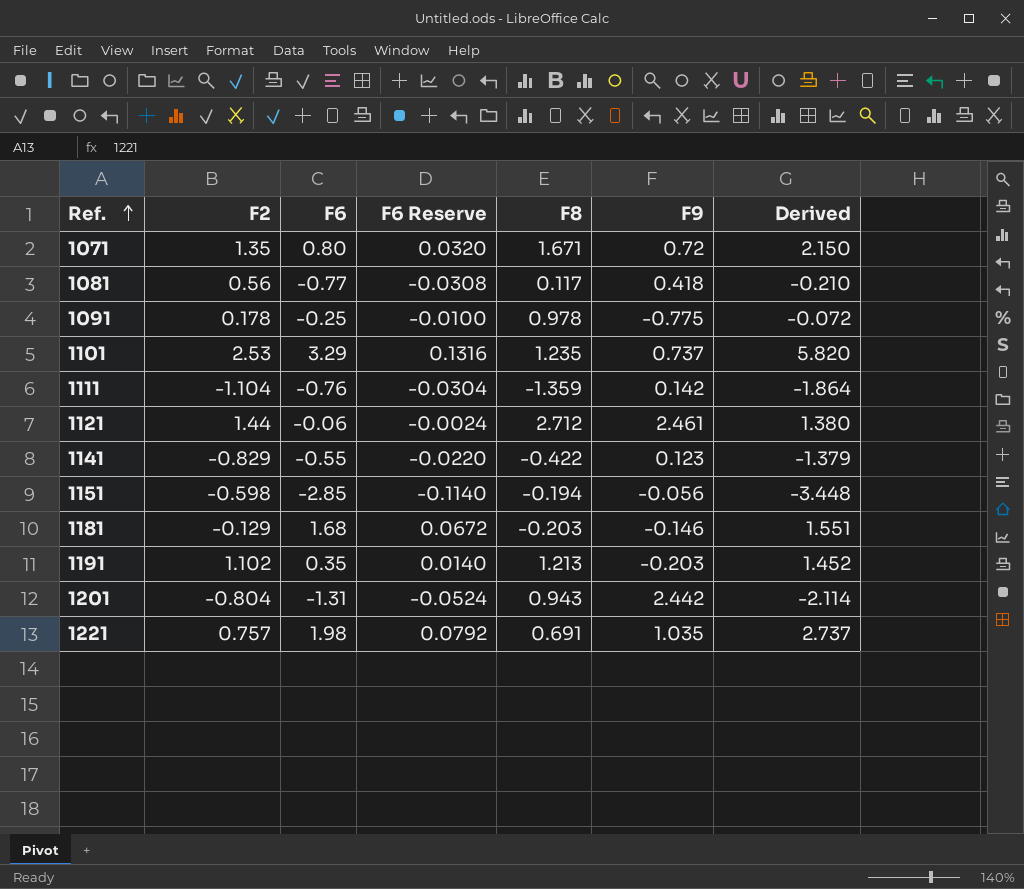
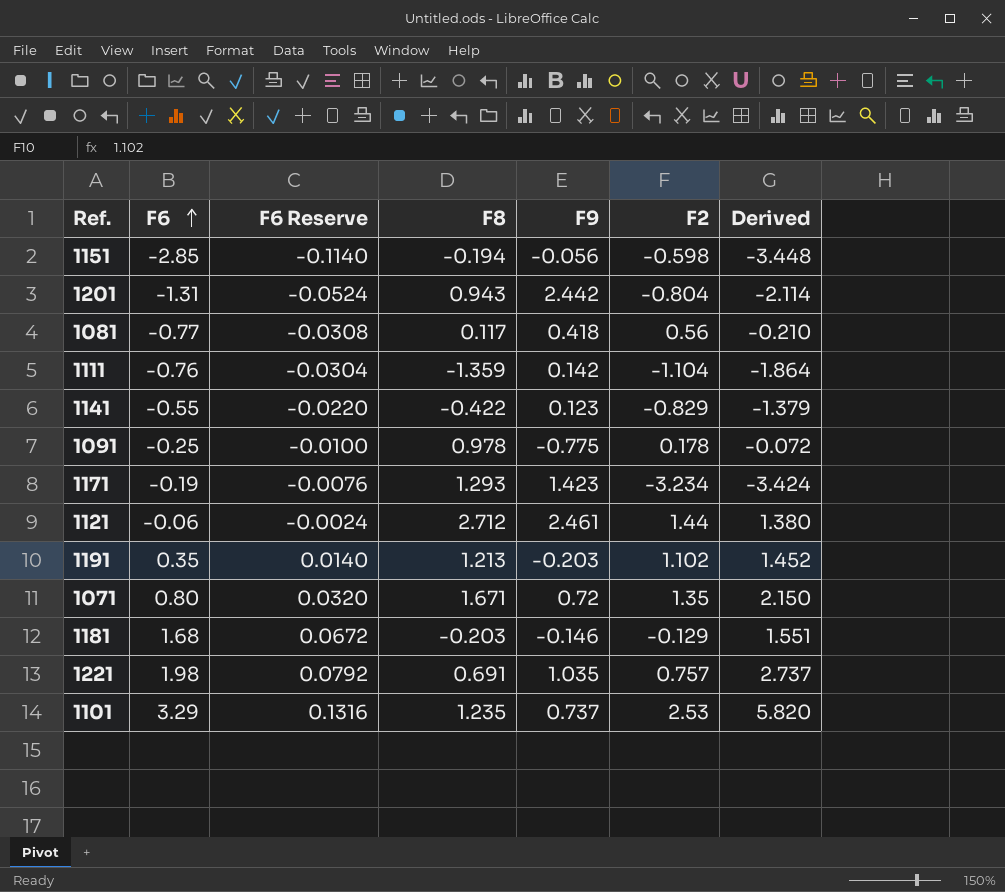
row order: Ref. ascending -> F6 ascending
column F2 | position: 2 -> 6
row 1171: none -> -0.19 | -0.0076 | 1.293 | 1.423 | -3.234 | -3.424

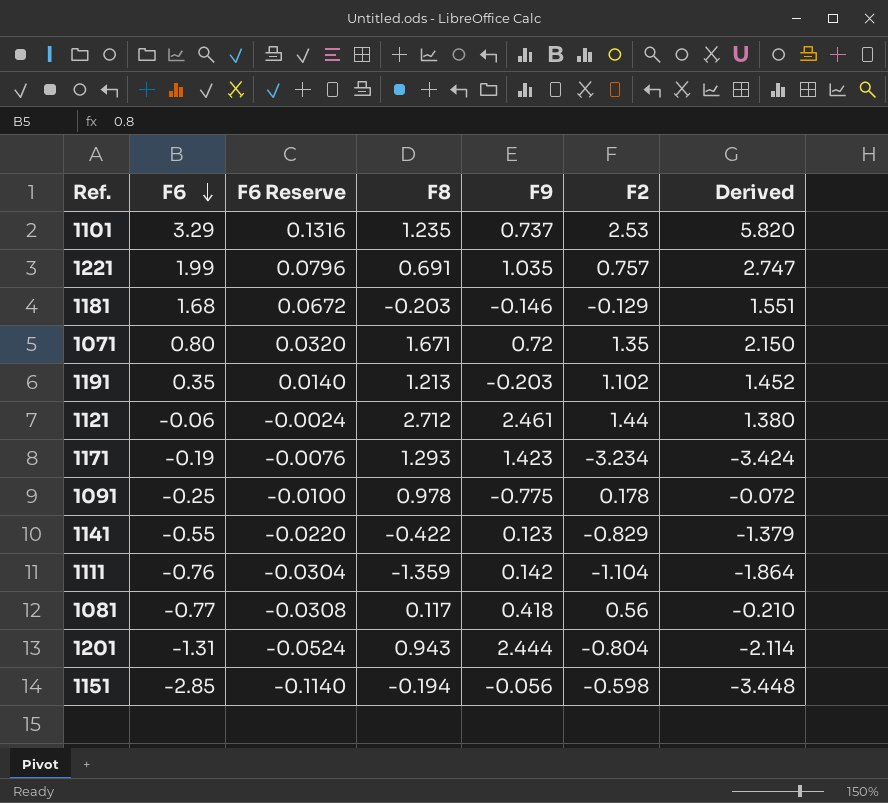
row order: F6 ascending -> F6 descending
1221 | F6: 1.98 -> 1.99
1221 | F6 Reserve: 0.0792 -> 0.0796
1221 | Derived: 2.737 -> 2.747
1201 | F9: 2.442 -> 2.444

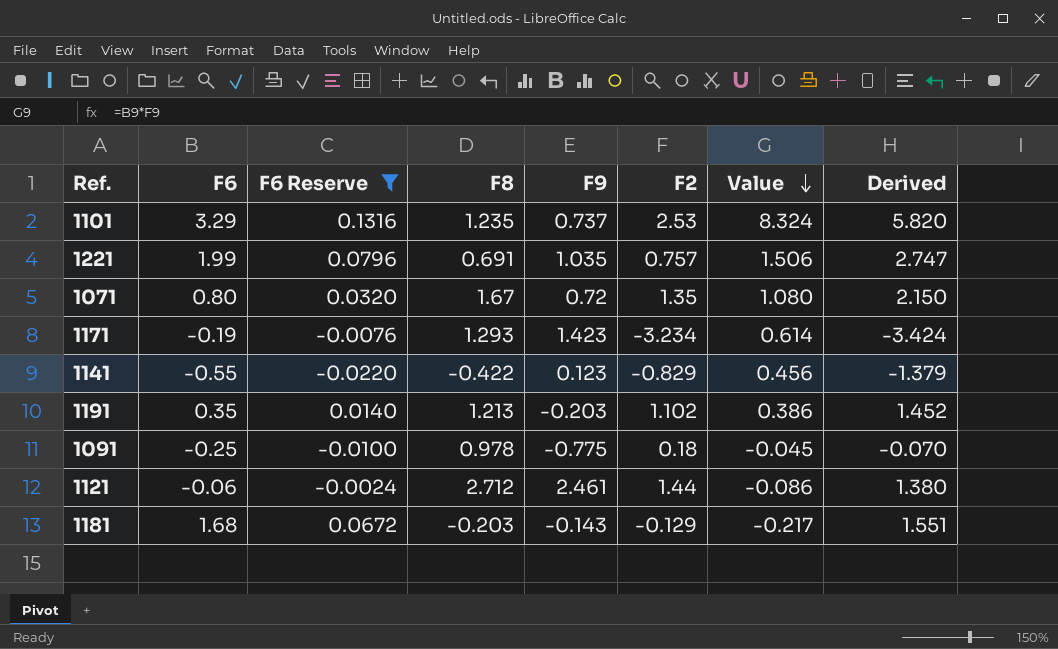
filter: none -> F6 Reserve >= -0.0220
row order: F6 descending -> Value descending
column Value | formula: none -> [F6] * [F2]
1071 | F8: 1.671 -> 1.67
1091 | F2: 0.178 -> 0.18
1091 | Derived: -0.072 -> -0.070
1181 | F9: -0.146 -> -0.143

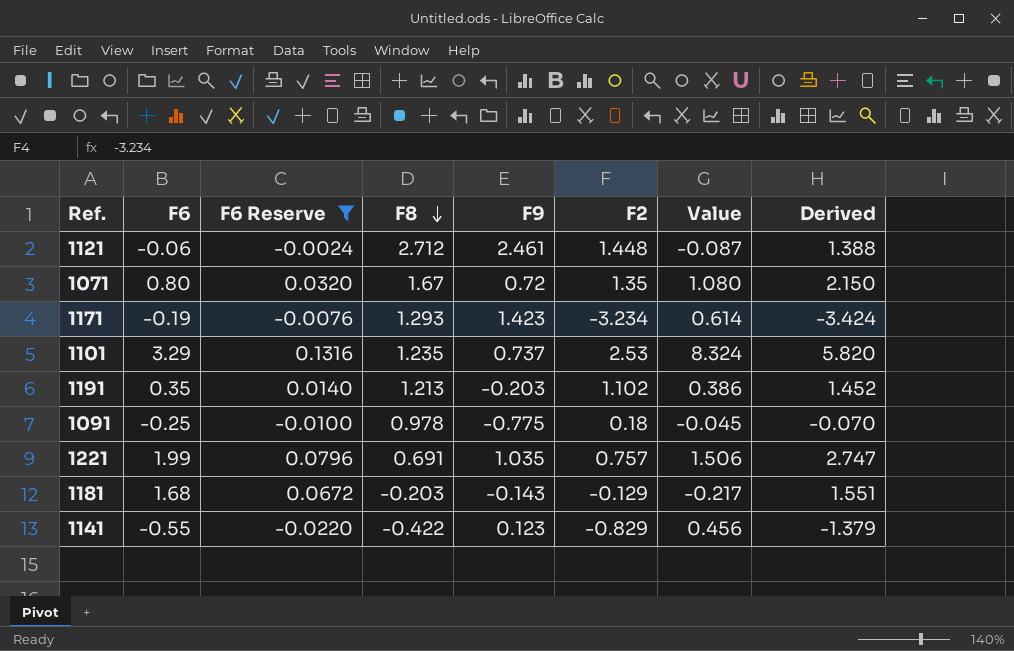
row order: Value descending -> F8 descending
1121 | F2: 1.44 -> 1.448
1121 | Value: -0.086 -> -0.087
1121 | Derived: 1.380 -> 1.388

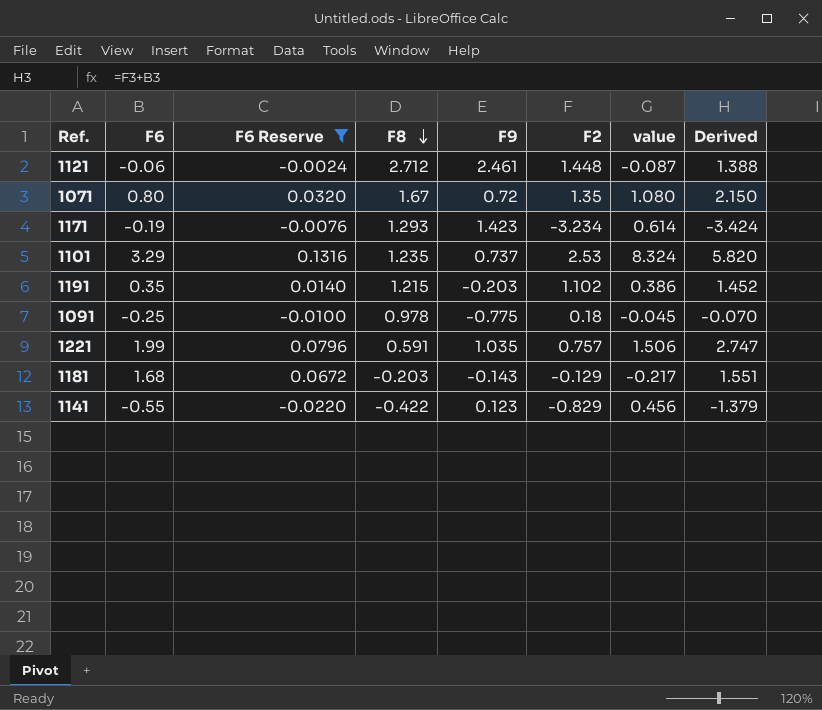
column name: Value -> value
1191 | F8: 1.213 -> 1.215
1221 | F8: 0.691 -> 0.591

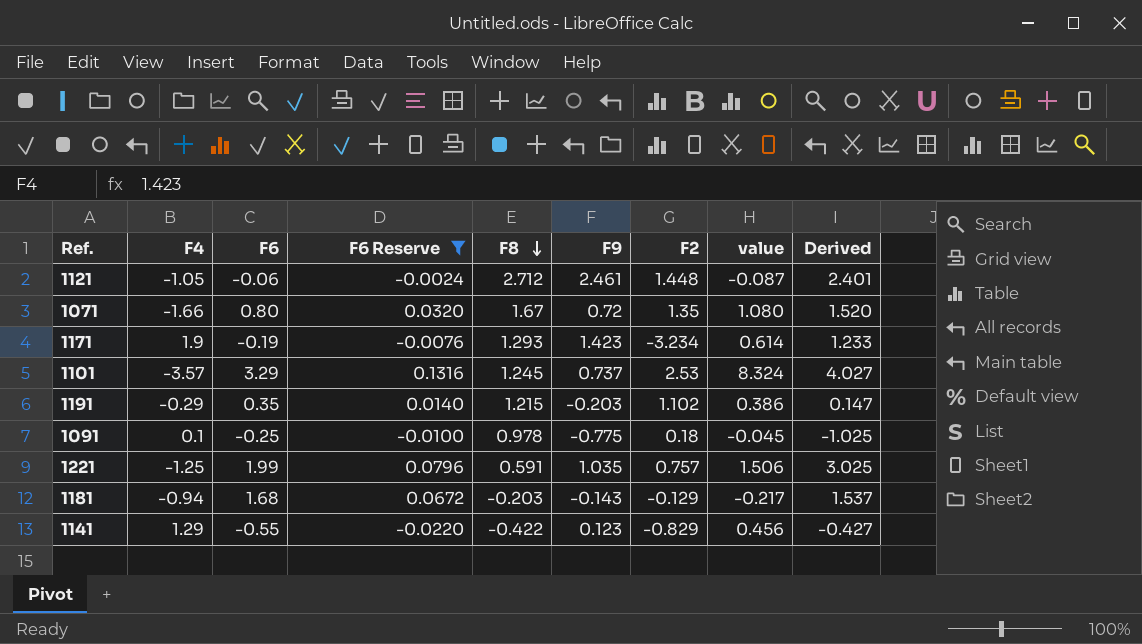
column F4 | position: none -> 2
column Derived | formula: [F6] + [F2] -> [F6] + [F9]
1101 | F8: 1.235 -> 1.245

